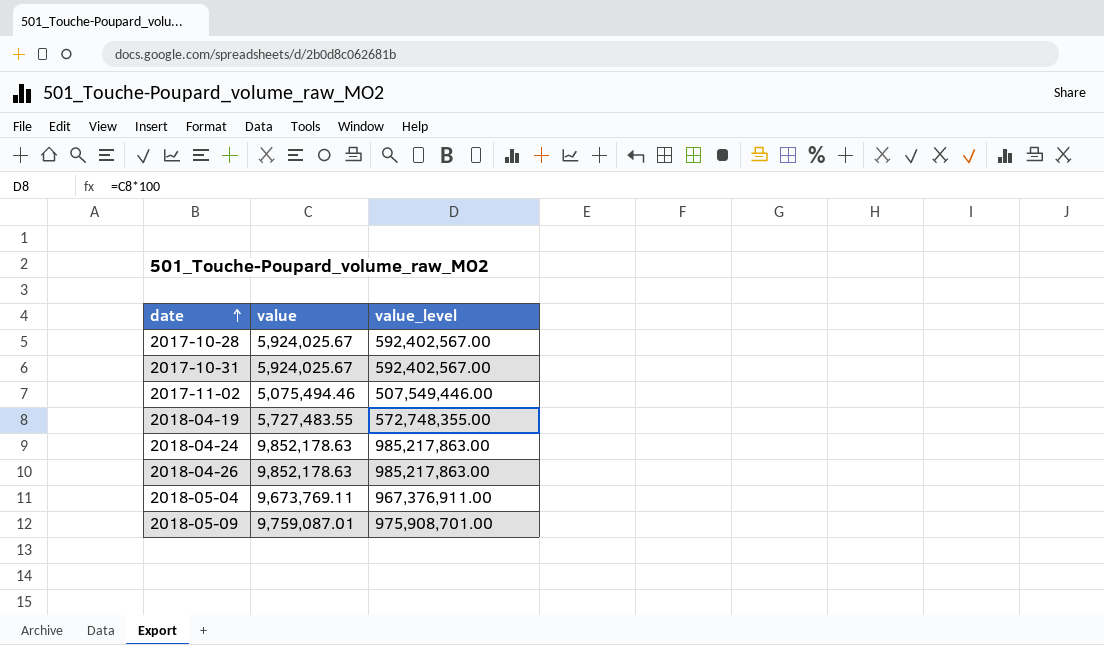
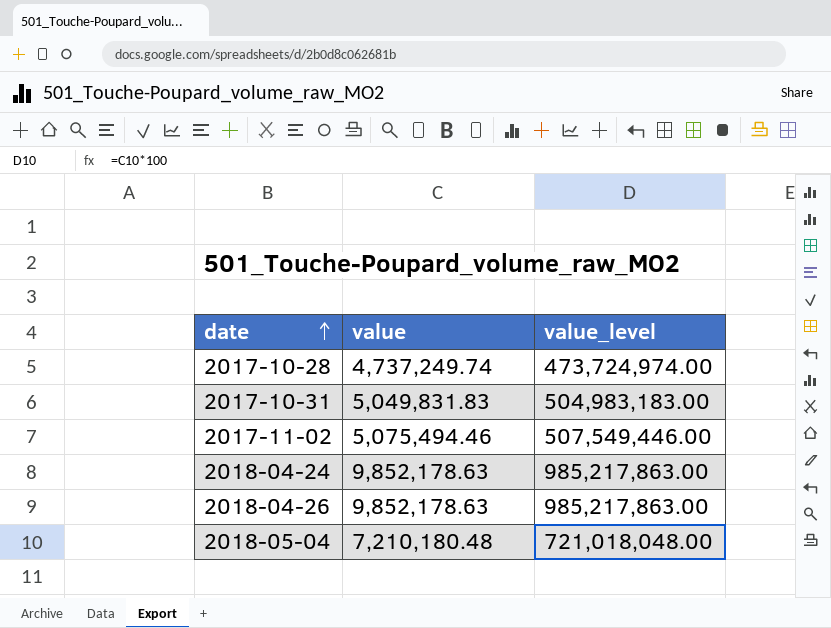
row 2018-04-19: 5,727,483.55 | 572,748,355.00 -> none
row 2018-05-09: 9,759,087.01 | 975,908,701.00 -> none
2017-10-28 | value: 5,924,025.67 -> 4,737,249.74
2017-10-28 | value_level: 592,402,567.00 -> 473,724,974.00
2017-10-31 | value: 5,924,025.67 -> 5,049,831.83
2017-10-31 | value_level: 592,402,567.00 -> 504,983,183.00
2018-05-04 | value: 9,673,769.11 -> 7,210,180.48
2018-05-04 | value_level: 967,376,911.00 -> 721,018,048.00

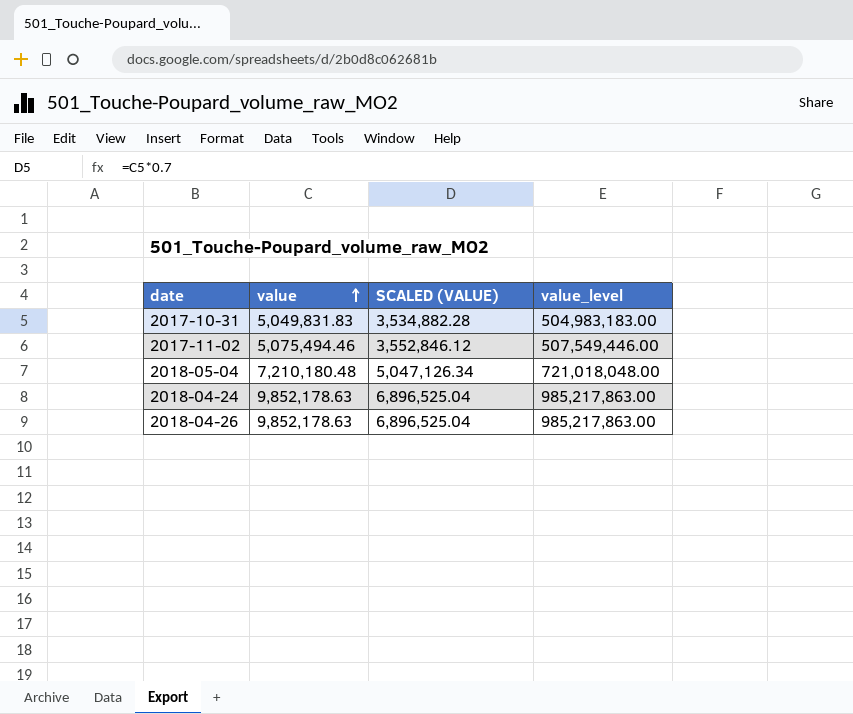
row order: date ascending -> value ascending
column SCALED (VALUE) | formula: none -> [value] * 0.7
row 2017-10-28: 4,737,249.74 | 473,724,974.00 -> none

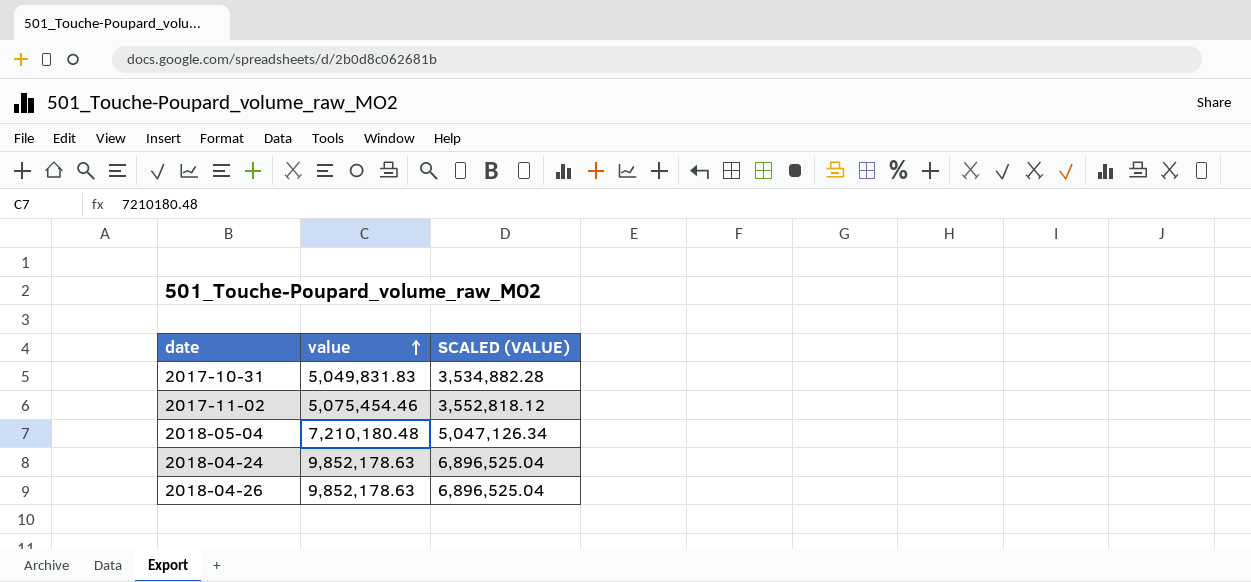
column value_level | formula: [value] * 100 -> none
2017-11-02 | value: 5,075,494.46 -> 5,075,454.46
2017-11-02 | SCALED (VALUE): 3,552,846.12 -> 3,552,818.12

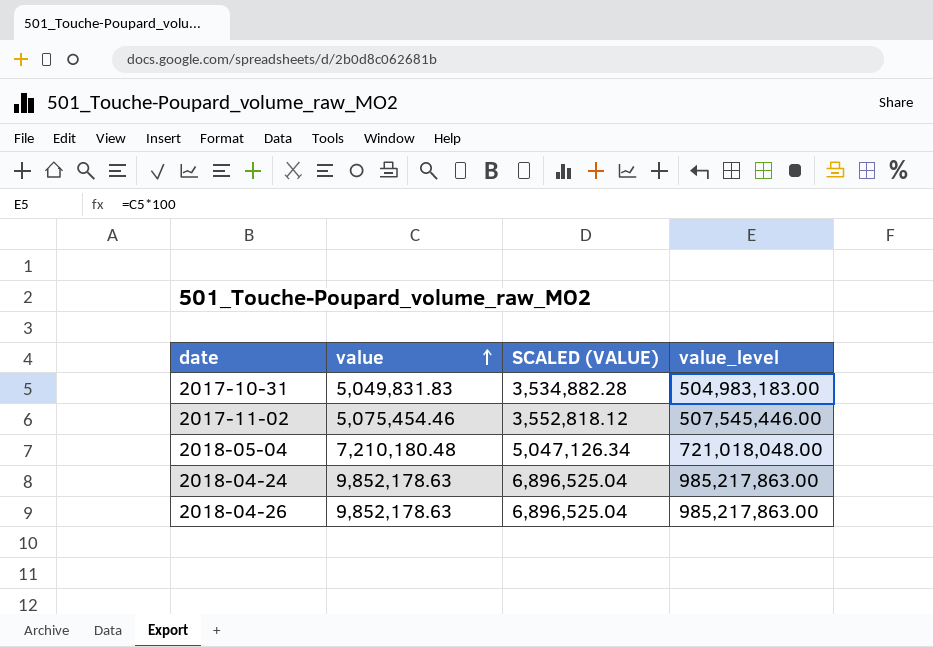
column value_level | formula: none -> [value] * 100

